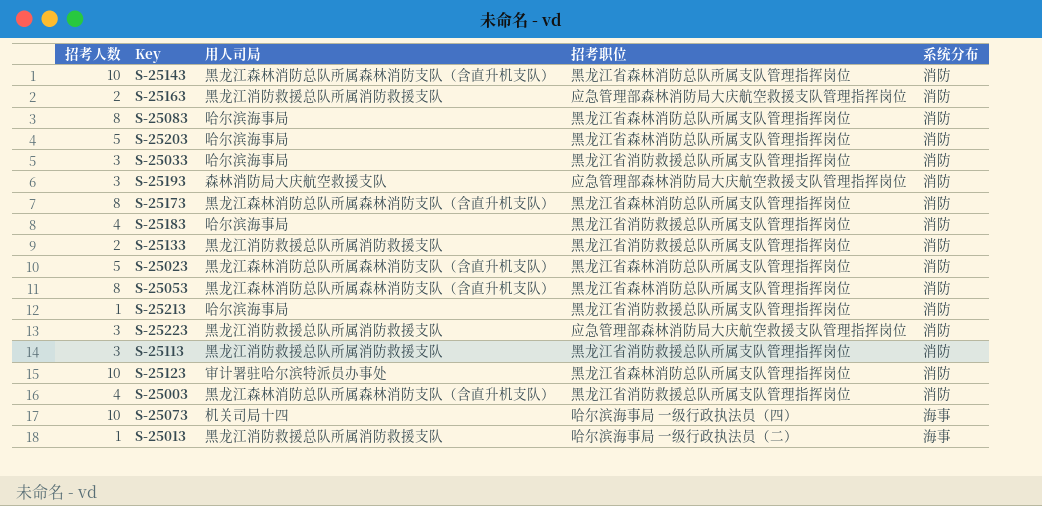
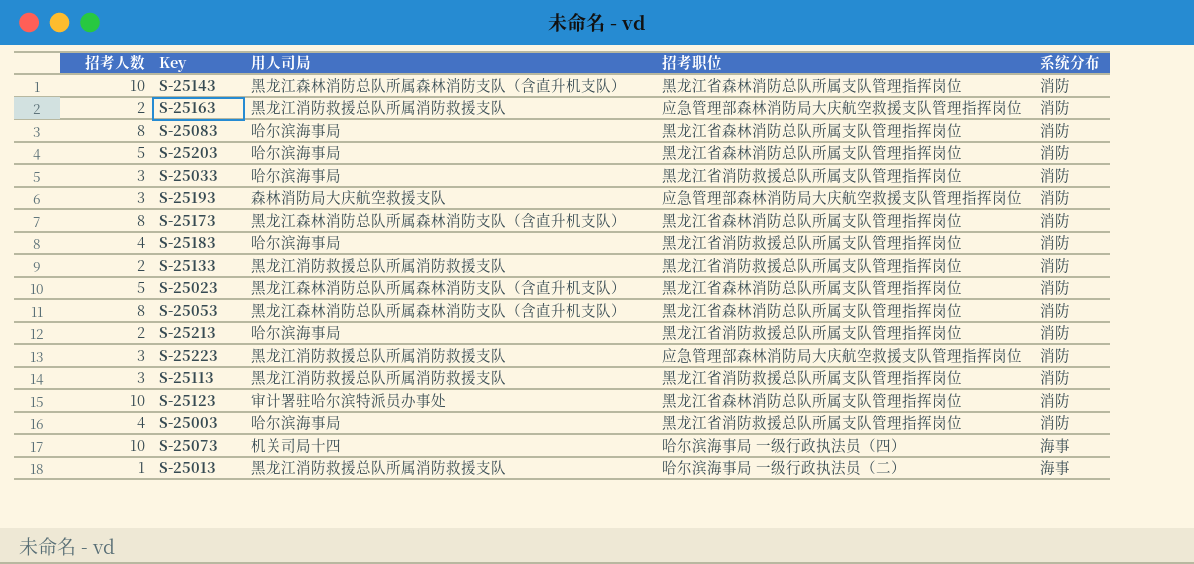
S-25213 | 招考人数: 1 -> 2
S-25003 | 用人司局: 黑龙江森林消防总队所属森林消防支队（含直升机支队） -> 哈尔滨海事局

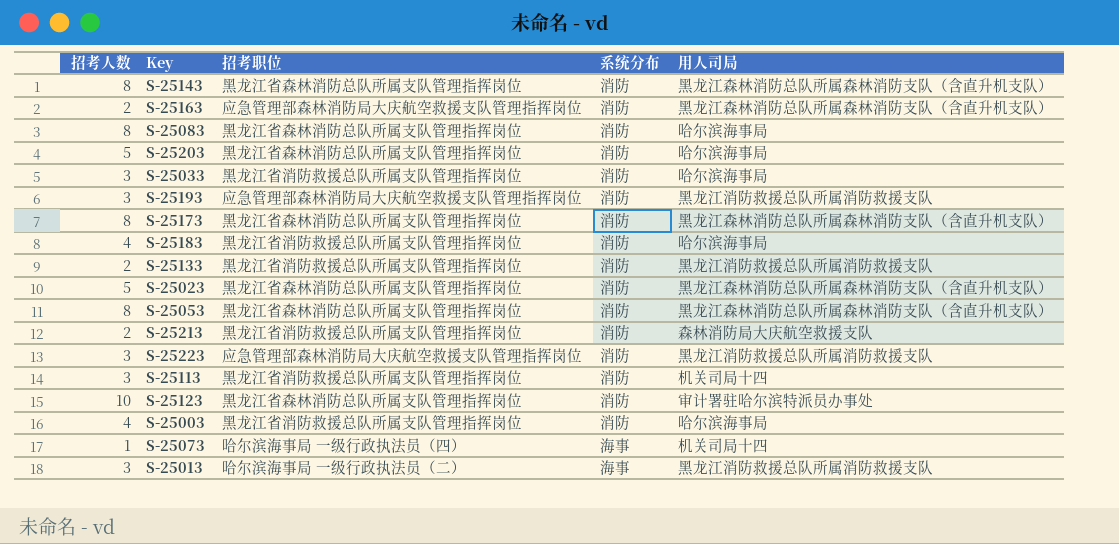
column 用人司局 | position: 3 -> 5
S-25143 | 招考人数: 10 -> 8
S-25163 | 用人司局: 黑龙江消防救援总队所属消防救援支队 -> 黑龙江森林消防总队所属森林消防支队（含直升机支队）
S-25193 | 用人司局: 森林消防局大庆航空救援支队 -> 黑龙江消防救援总队所属消防救援支队
S-25213 | 用人司局: 哈尔滨海事局 -> 森林消防局大庆航空救援支队
S-25113 | 用人司局: 黑龙江消防救援总队所属消防救援支队 -> 机关司局十四
S-25073 | 招考人数: 10 -> 1
S-25013 | 招考人数: 1 -> 3

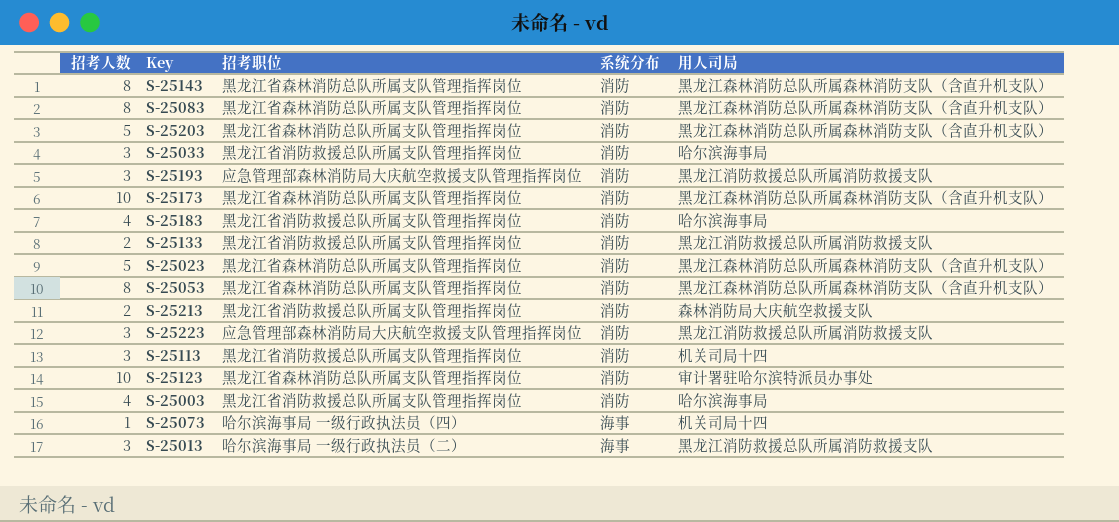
row S-25163: 2 | 应急管理部森林消防局大庆航空救援支队管理指挥岗位 | 消防 | 黑龙江森林消防总队所属森林消防支队（含直升机支队） -> none
S-25083 | 用人司局: 哈尔滨海事局 -> 黑龙江森林消防总队所属森林消防支队（含直升机支队）
S-25203 | 用人司局: 哈尔滨海事局 -> 黑龙江森林消防总队所属森林消防支队（含直升机支队）
S-25173 | 招考人数: 8 -> 10

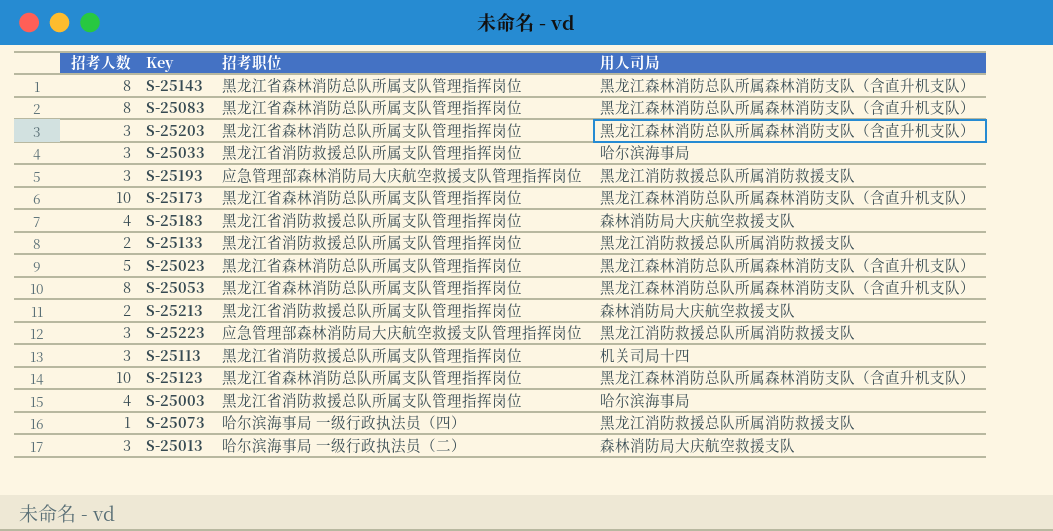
column 系统分布 | position: 4 -> none
S-25203 | 招考人数: 5 -> 3
S-25183 | 用人司局: 哈尔滨海事局 -> 森林消防局大庆航空救援支队
S-25123 | 用人司局: 审计署驻哈尔滨特派员办事处 -> 黑龙江森林消防总队所属森林消防支队（含直升机支队）
S-25073 | 用人司局: 机关司局十四 -> 黑龙江消防救援总队所属消防救援支队
S-25013 | 用人司局: 黑龙江消防救援总队所属消防救援支队 -> 森林消防局大庆航空救援支队

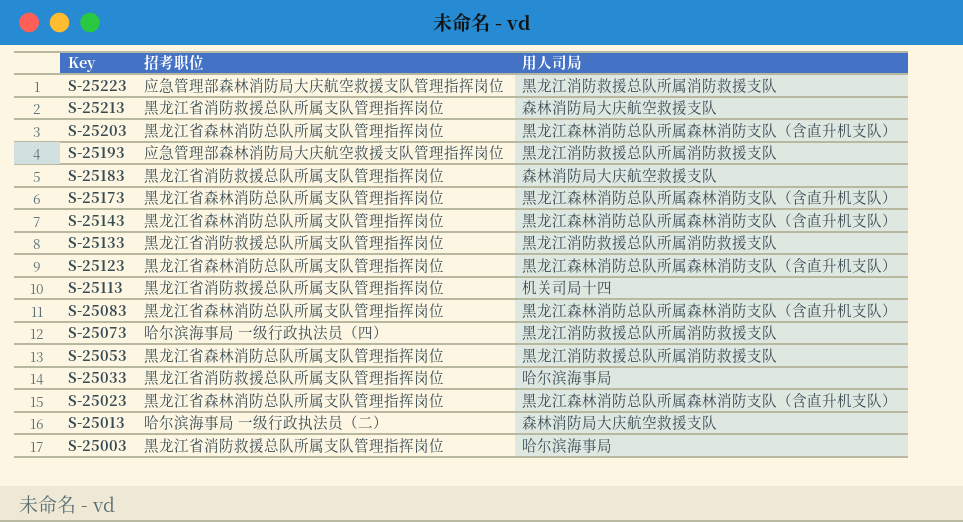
row order: none -> Key descending
column 招考人数 | position: 1 -> none
S-25053 | 用人司局: 黑龙江森林消防总队所属森林消防支队（含直升机支队） -> 黑龙江消防救援总队所属消防救援支队

